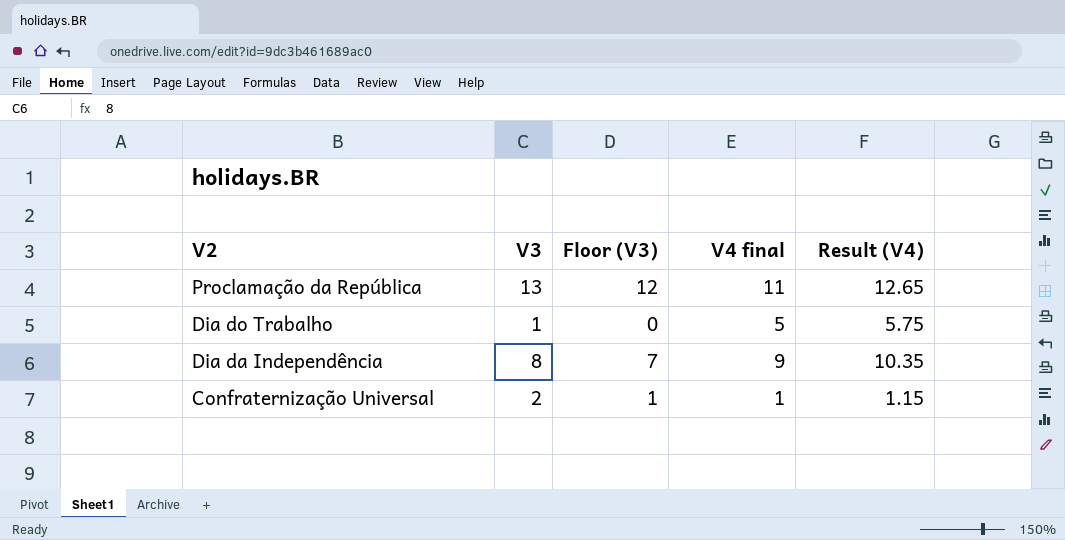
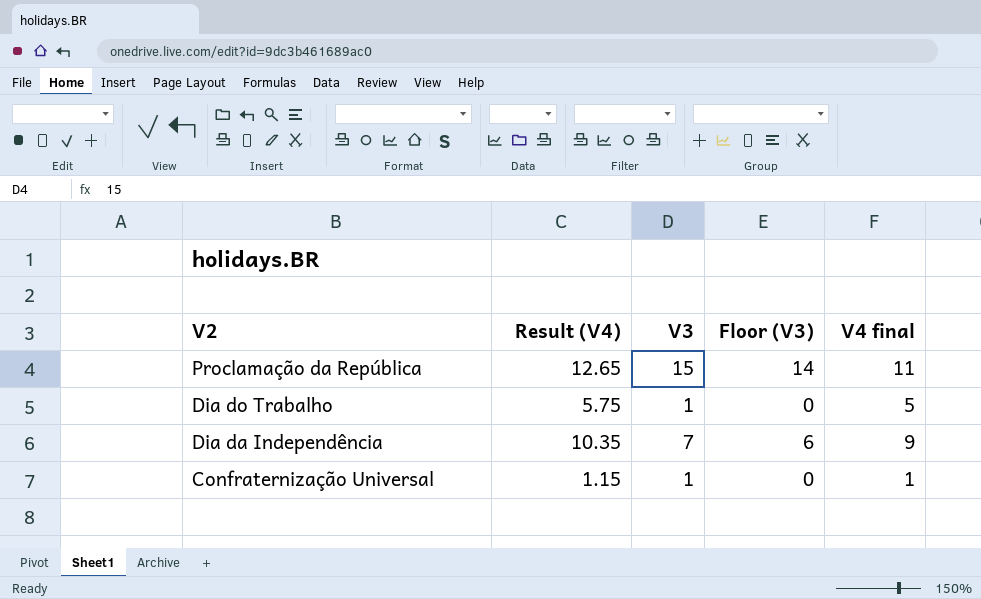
column Result (V4) | position: 5 -> 2
Proclamação da República | V3: 13 -> 15
Proclamação da República | Floor (V3): 12 -> 14
Dia da Independência | V3: 8 -> 7
Dia da Independência | Floor (V3): 7 -> 6
Confraternização Universal | V3: 2 -> 1
Confraternização Universal | Floor (V3): 1 -> 0

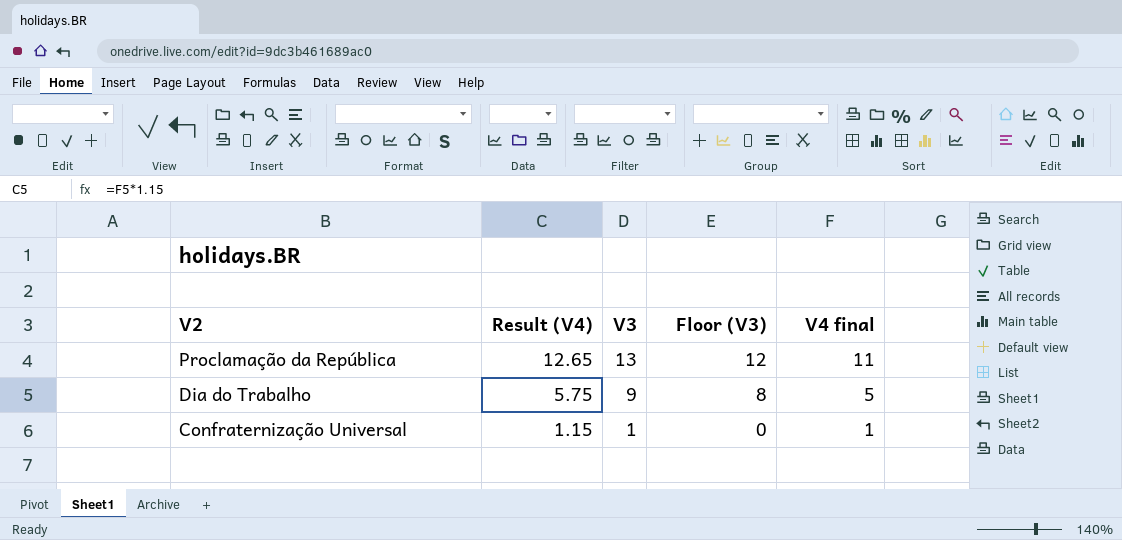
row Dia da Independência: 10.35 | 7 | 6 | 9 -> none
Proclamação da República | V3: 15 -> 13
Proclamação da República | Floor (V3): 14 -> 12
Dia do Trabalho | V3: 1 -> 9
Dia do Trabalho | Floor (V3): 0 -> 8

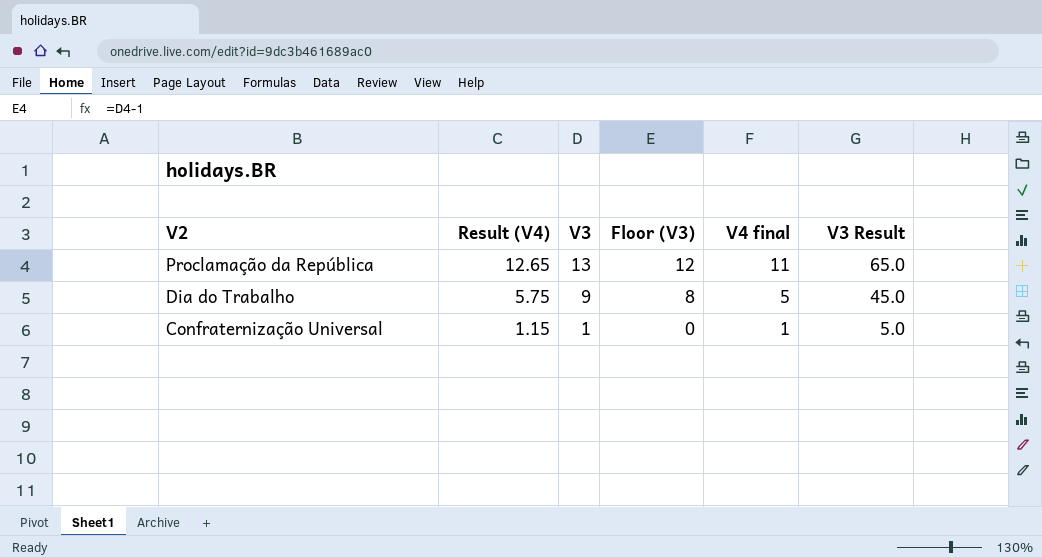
column V3 Result | formula: none -> [V3] * 5

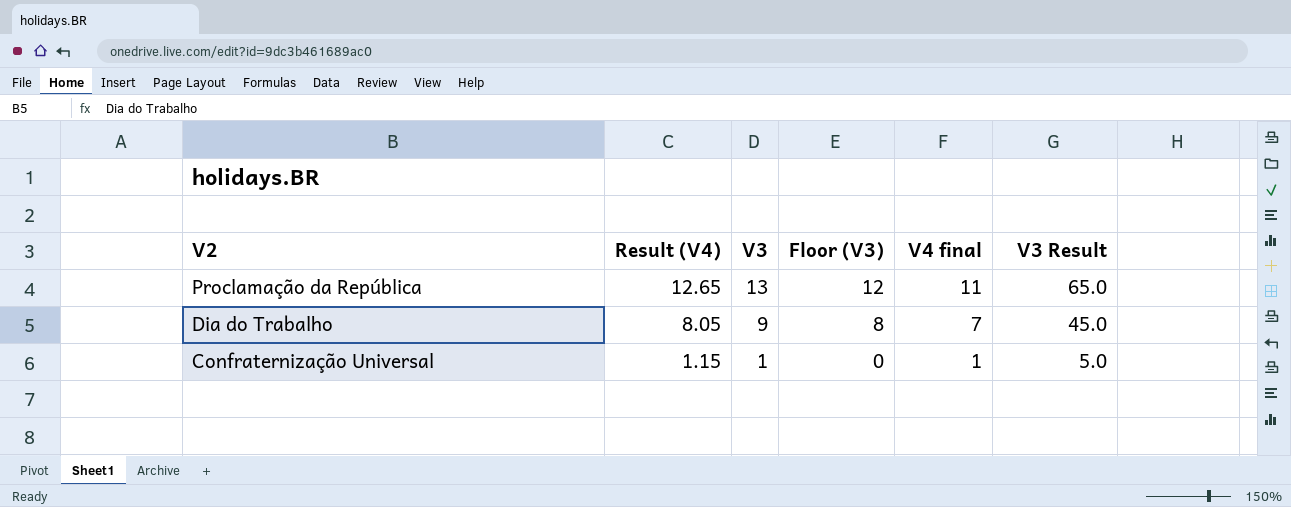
Dia do Trabalho | Result (V4): 5.75 -> 8.05
Dia do Trabalho | V4 final: 5 -> 7

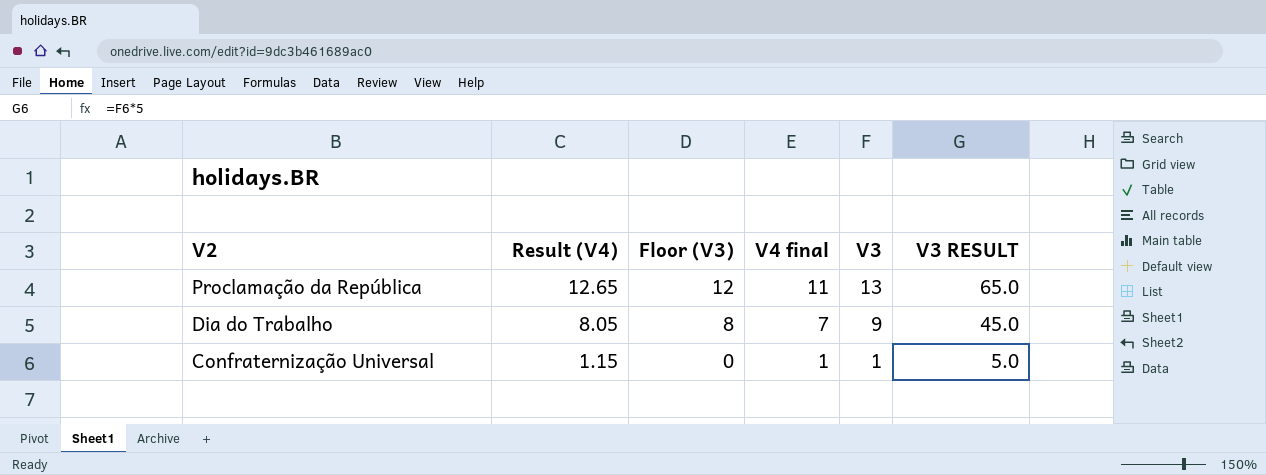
column V3 | position: 3 -> 5
column name: V3 Result -> V3 RESULT

